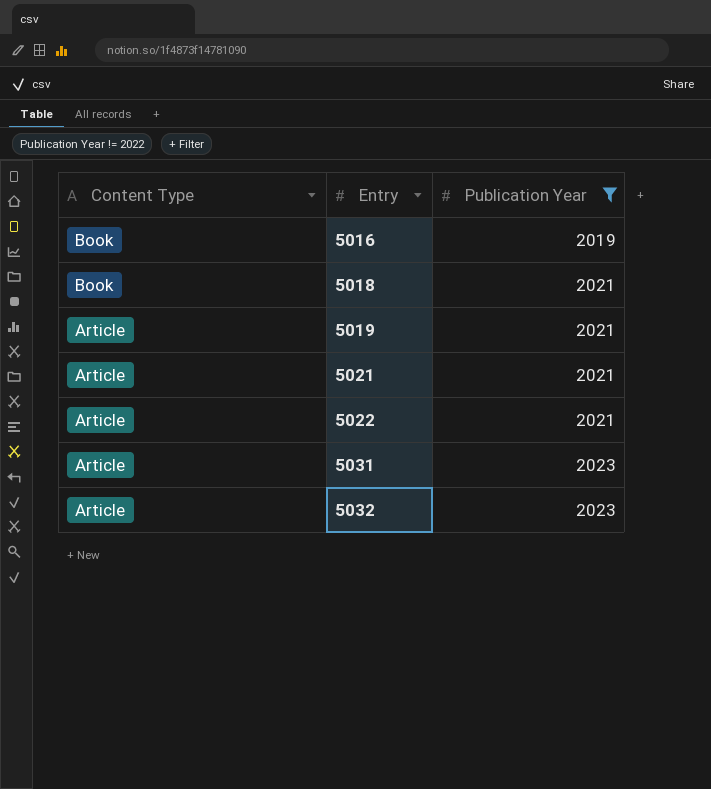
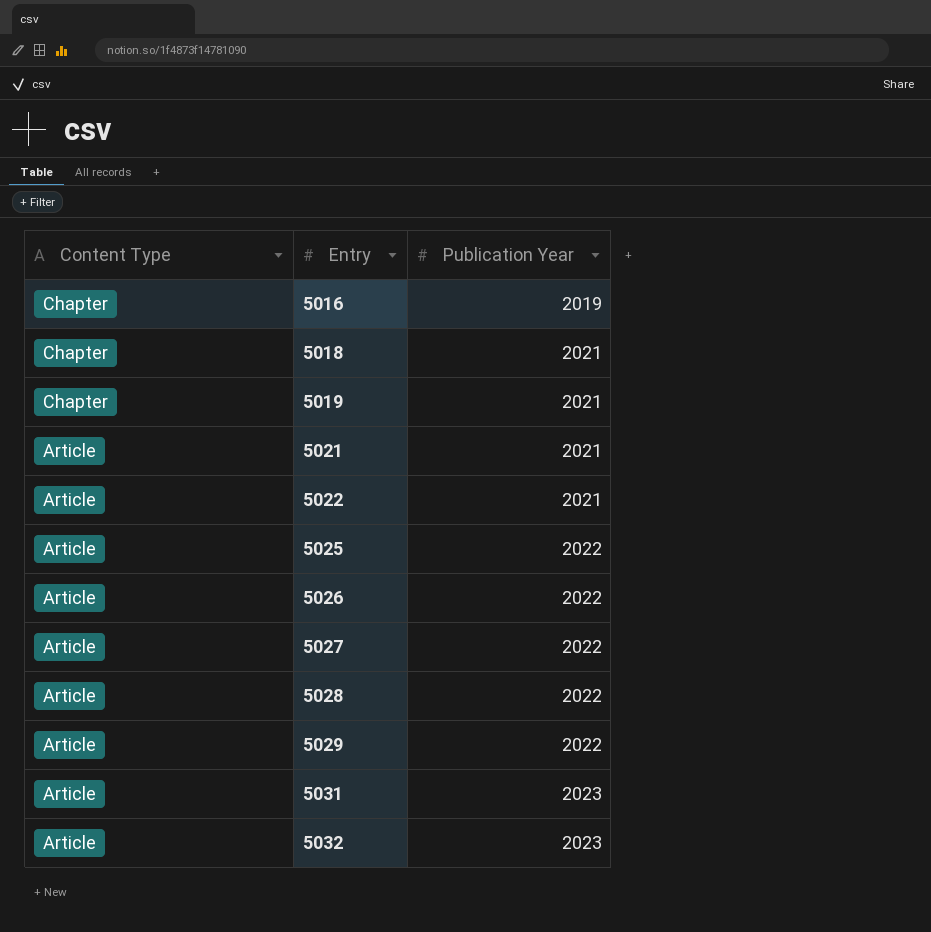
filter: Publication Year != 2022 -> none
5016 | Content Type: Book -> Chapter
5018 | Content Type: Book -> Chapter
5019 | Content Type: Article -> Chapter

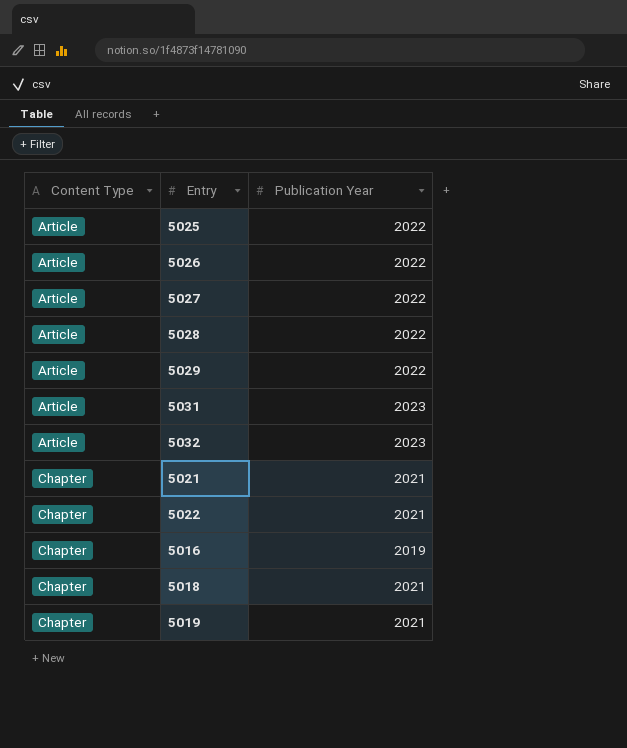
row order: Content Type descending -> Content Type ascending
5021 | Content Type: Article -> Chapter
5022 | Content Type: Article -> Chapter

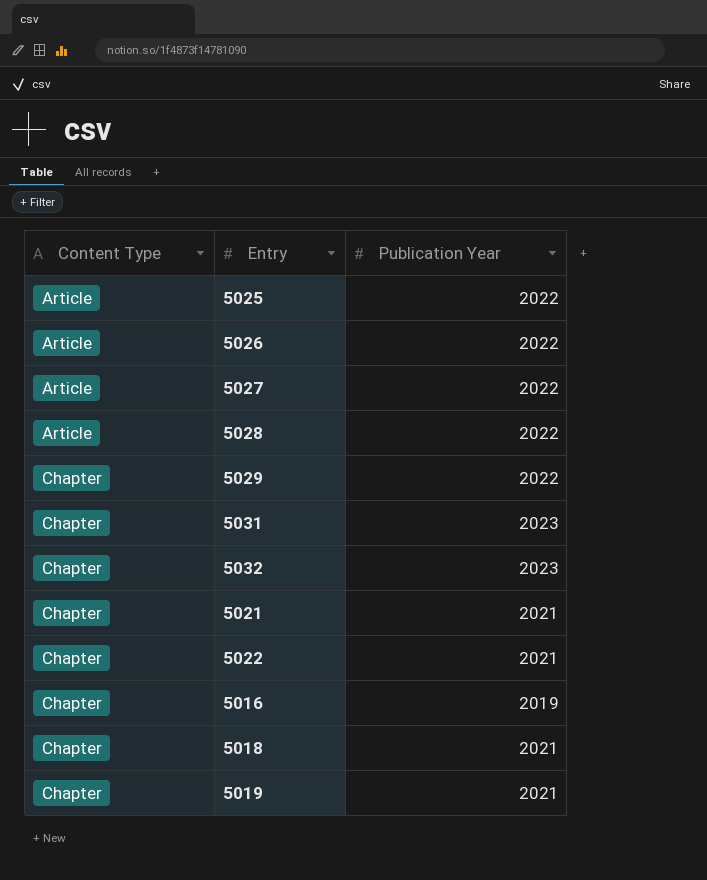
5029 | Content Type: Article -> Chapter
5031 | Content Type: Article -> Chapter
5032 | Content Type: Article -> Chapter

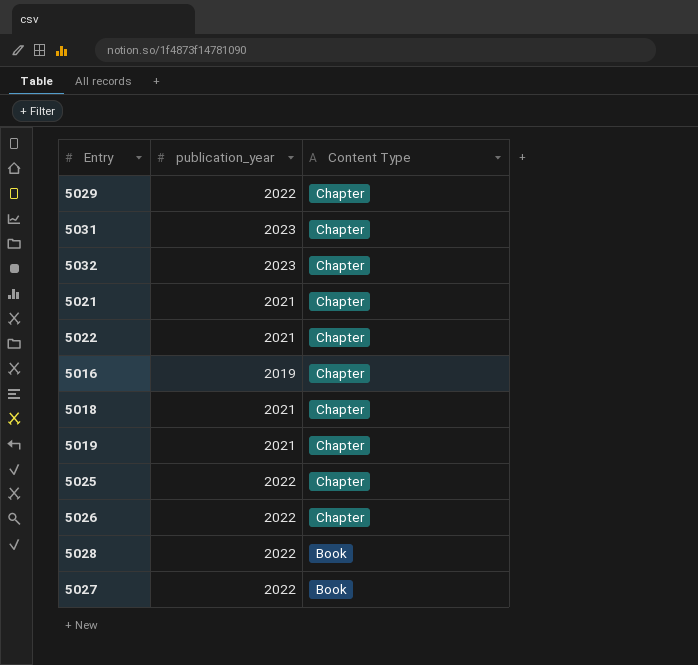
row order: Content Type ascending -> Content Type descending
column name: Publication Year -> publication_year
column Content Type | position: 1 -> 3
5025 | Content Type: Article -> Chapter
5026 | Content Type: Article -> Chapter
5028 | Content Type: Article -> Book
5027 | Content Type: Article -> Book

